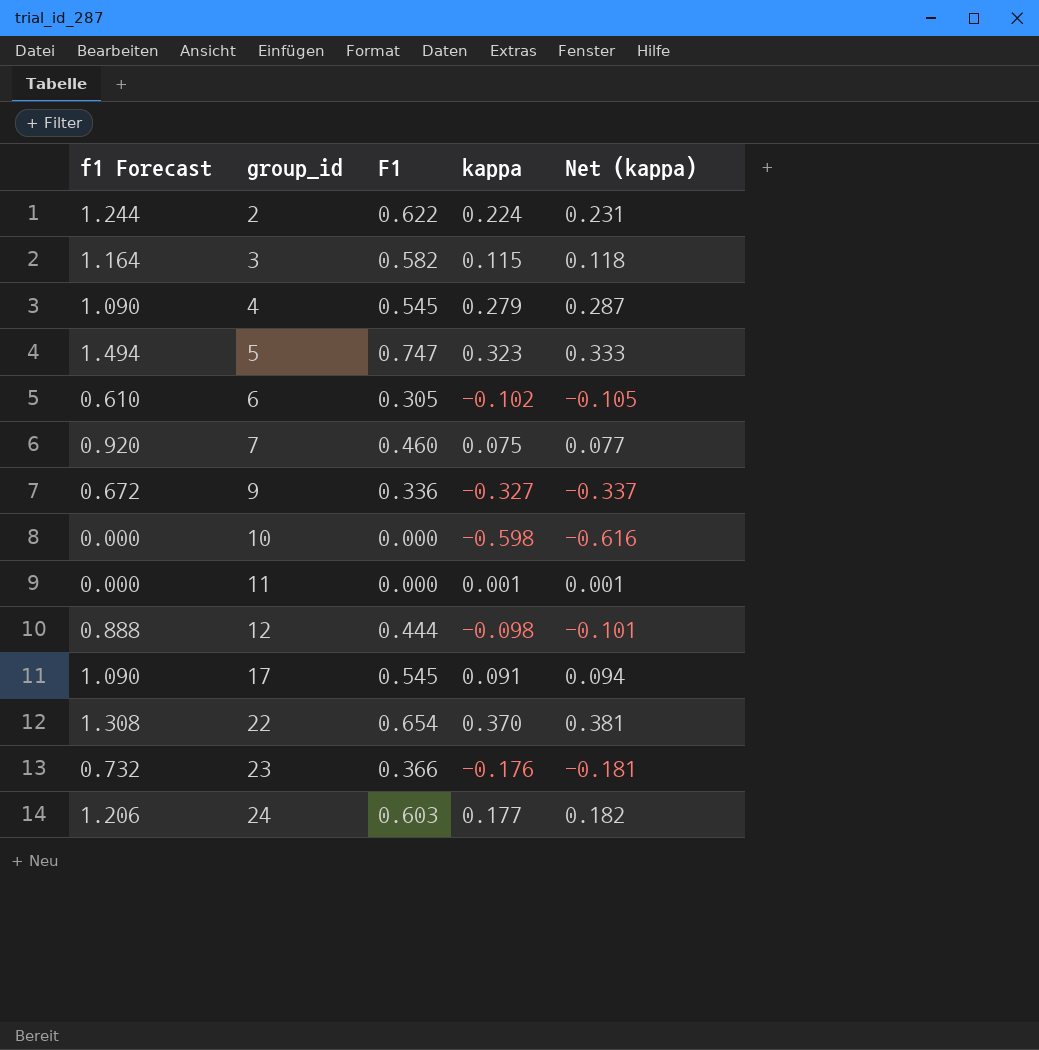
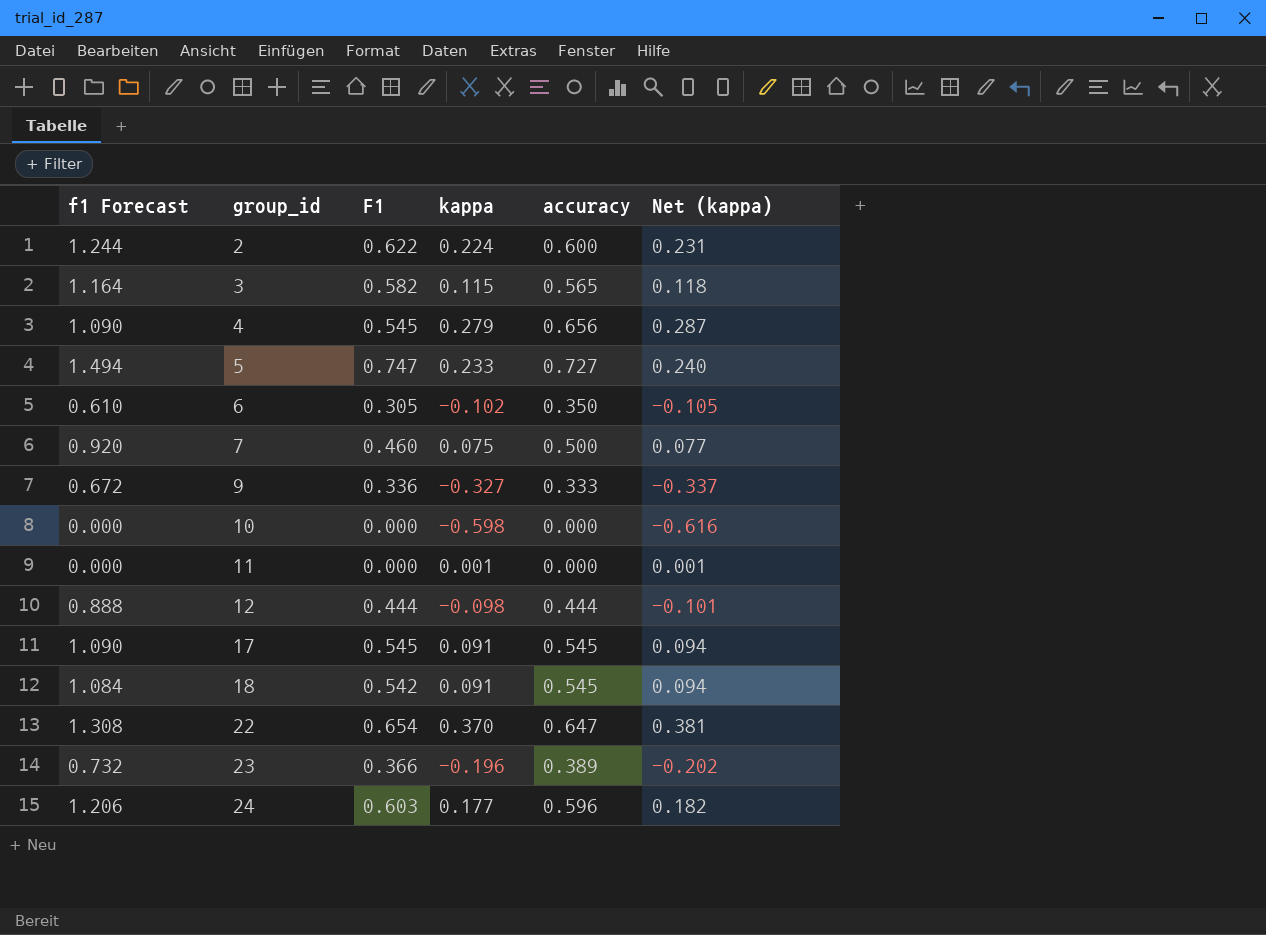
column accuracy | position: none -> 5
5 | kappa: 0.323 -> 0.233
5 | Net (kappa): 0.333 -> 0.240
row 18: none -> 1.084 | 0.542 | 0.091 | 0.545 | 0.094
23 | kappa: -0.176 -> -0.196
23 | Net (kappa): -0.181 -> -0.202

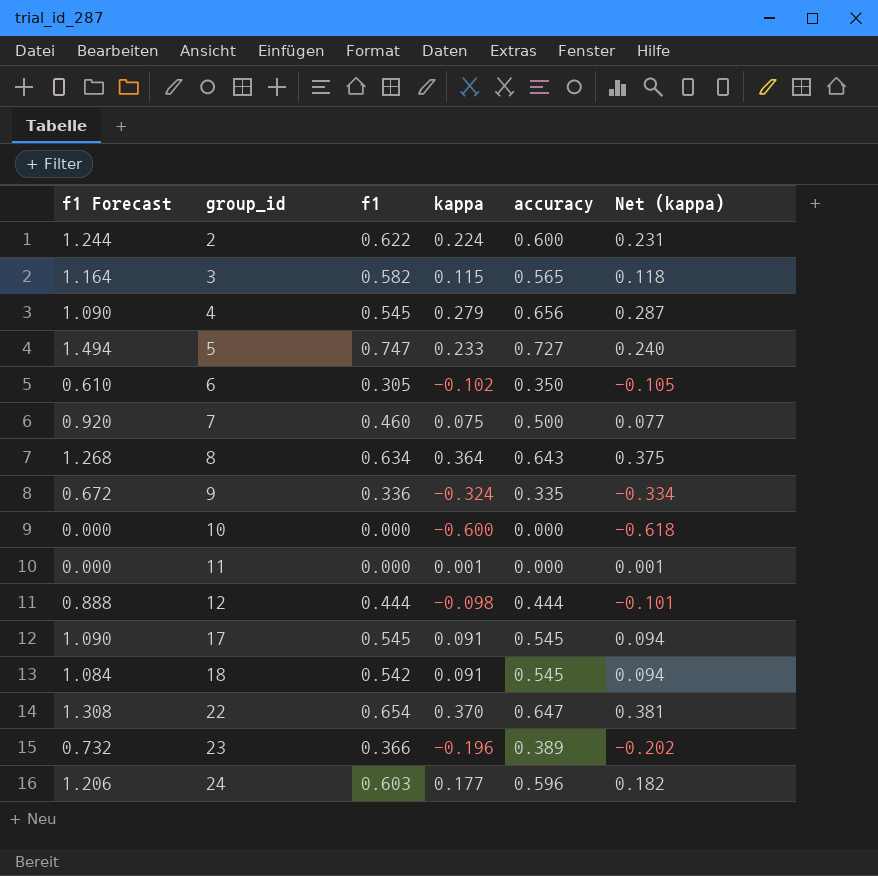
column name: F1 -> f1
row 8: none -> 1.268 | 0.634 | 0.364 | 0.643 | 0.375
9 | kappa: -0.327 -> -0.324
9 | accuracy: 0.333 -> 0.335
9 | Net (kappa): -0.337 -> -0.334
10 | kappa: -0.598 -> -0.600
10 | Net (kappa): -0.616 -> -0.618

